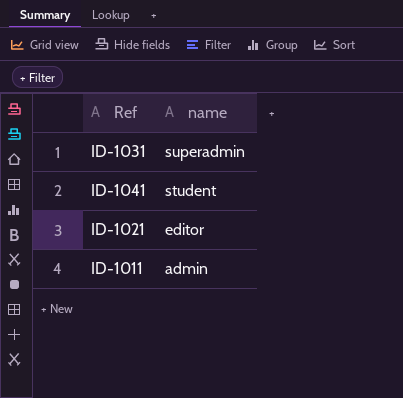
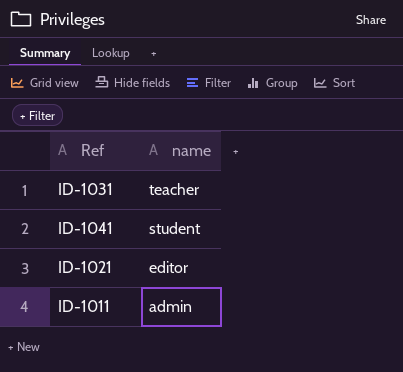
ID-1031 | name: superadmin -> teacher

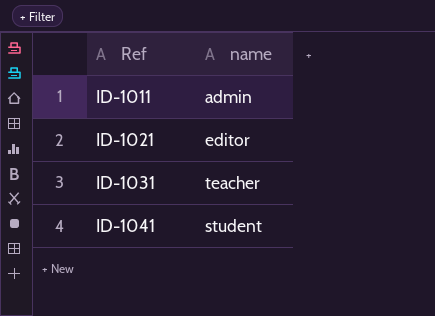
row order: name descending -> Ref ascending

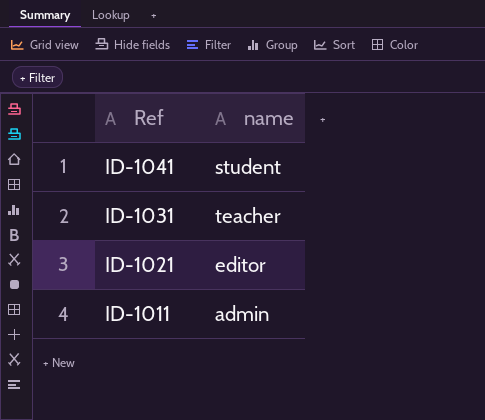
row order: Ref ascending -> Ref descending

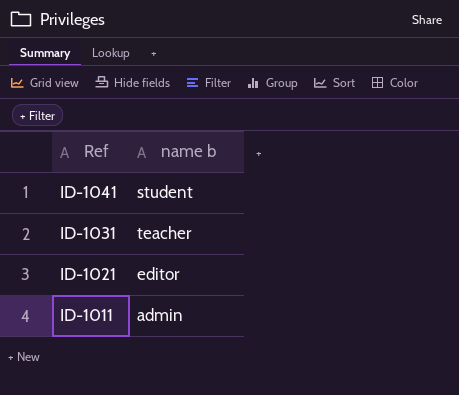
column name: name -> name b

